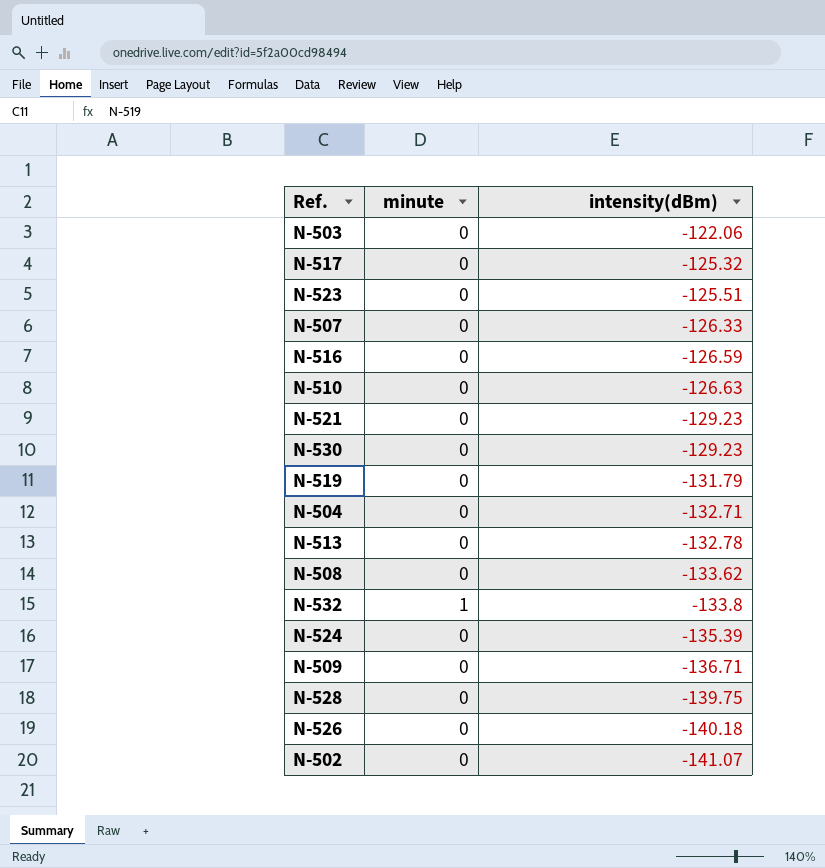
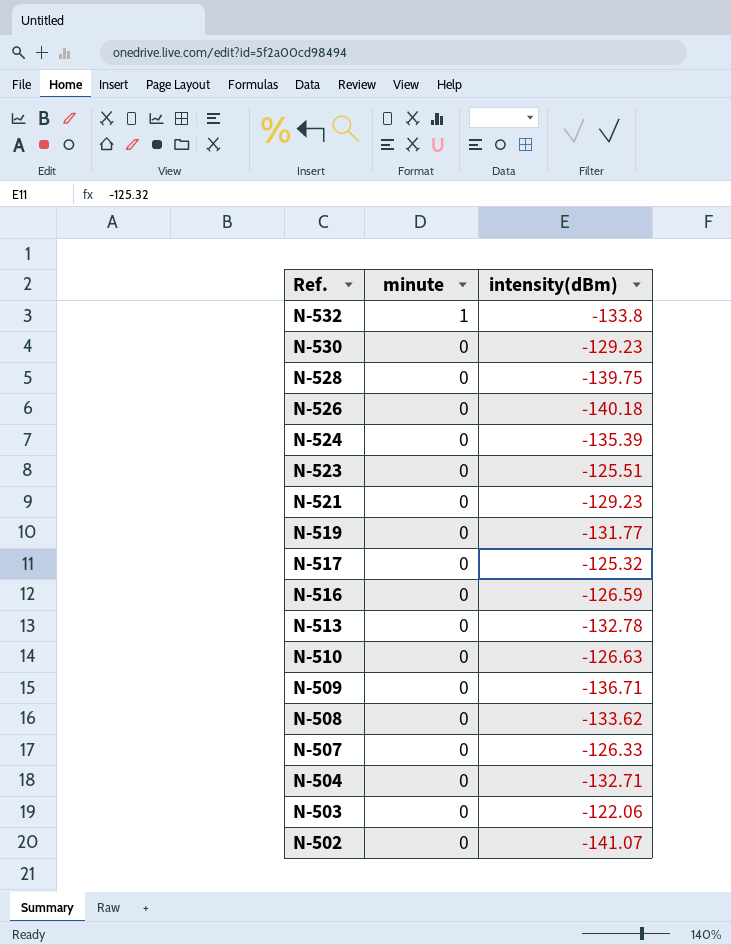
row order: intensity(dBm) descending -> Ref. descending
N-519 | intensity(dBm): -131.79 -> -131.77

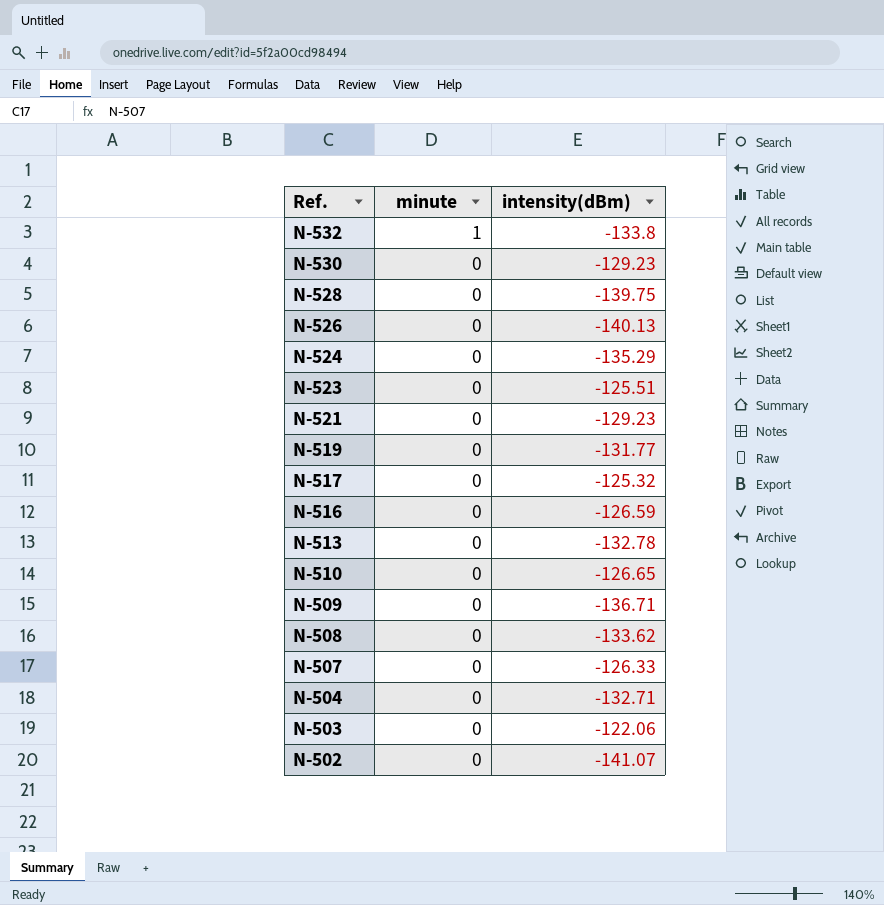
N-526 | intensity(dBm): -140.18 -> -140.13
N-524 | intensity(dBm): -135.39 -> -135.29
N-510 | intensity(dBm): -126.63 -> -126.65

